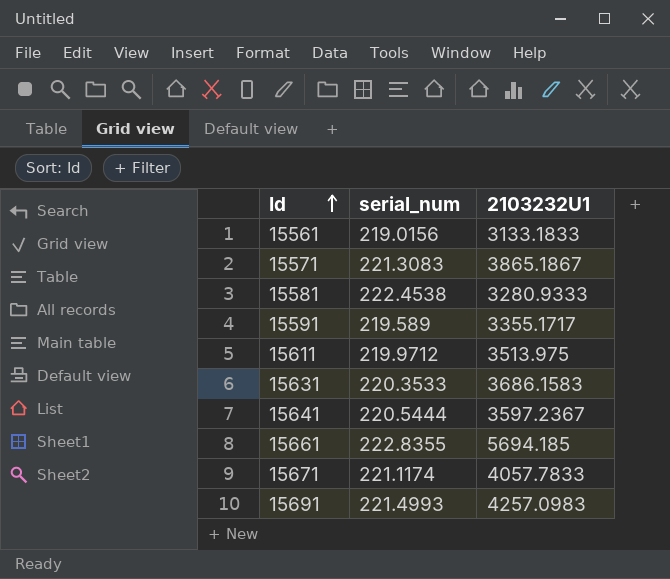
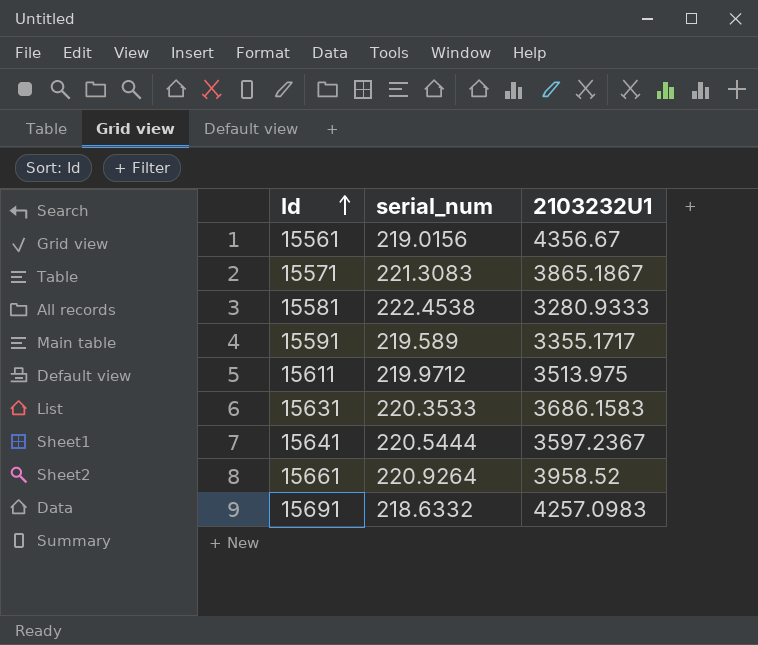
row 15671: 221.1174 | 4057.7833 -> none
15561 | 2103232U1: 3133.1833 -> 4356.67
15661 | serial_num: 222.8355 -> 220.9264
15661 | 2103232U1: 5694.185 -> 3958.52
15691 | serial_num: 221.4993 -> 218.6332

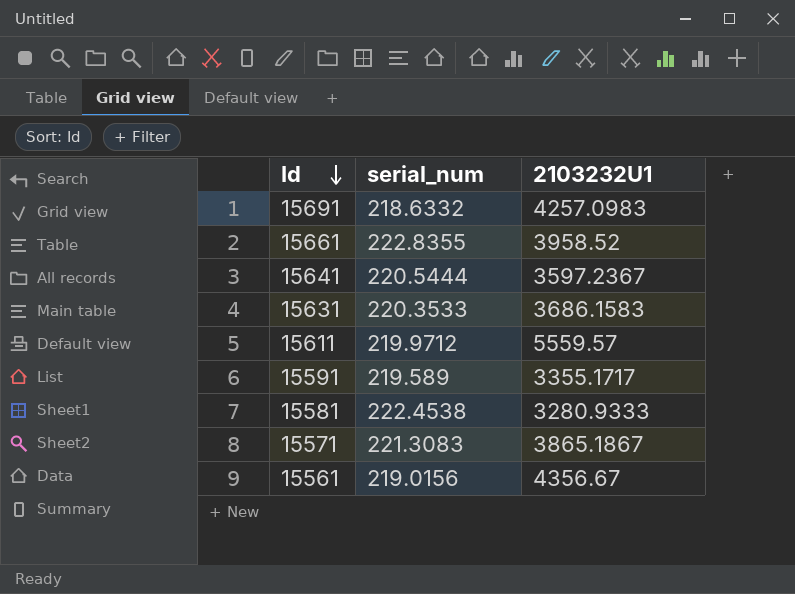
row order: Id ascending -> Id descending
15661 | serial_num: 220.9264 -> 222.8355
15611 | 2103232U1: 3513.975 -> 5559.57

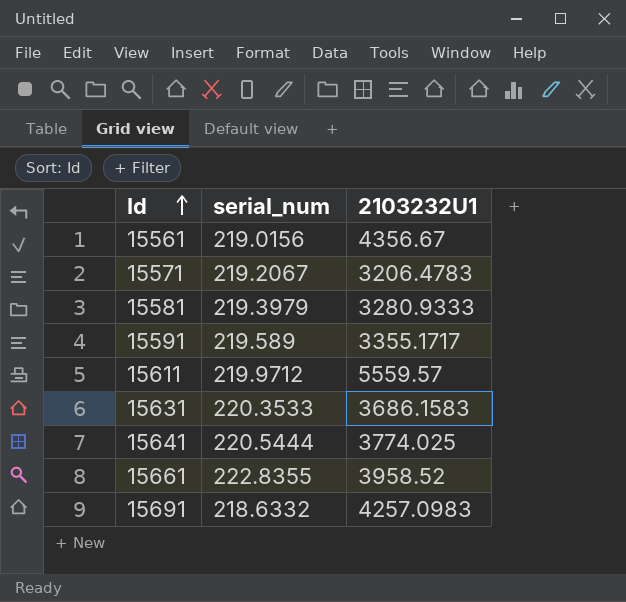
row order: Id descending -> Id ascending
15571 | serial_num: 221.3083 -> 219.2067
15571 | 2103232U1: 3865.1867 -> 3206.4783
15581 | serial_num: 222.4538 -> 219.3979
15641 | 2103232U1: 3597.2367 -> 3774.025

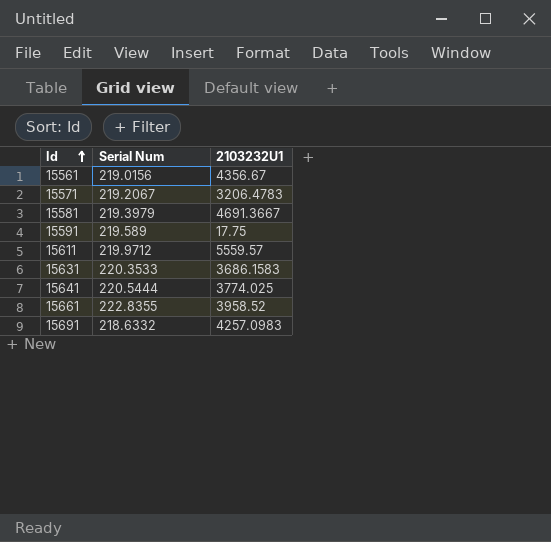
column name: serial_num -> Serial Num
15581 | 2103232U1: 3280.9333 -> 4691.3667
15591 | 2103232U1: 3355.1717 -> 17.75

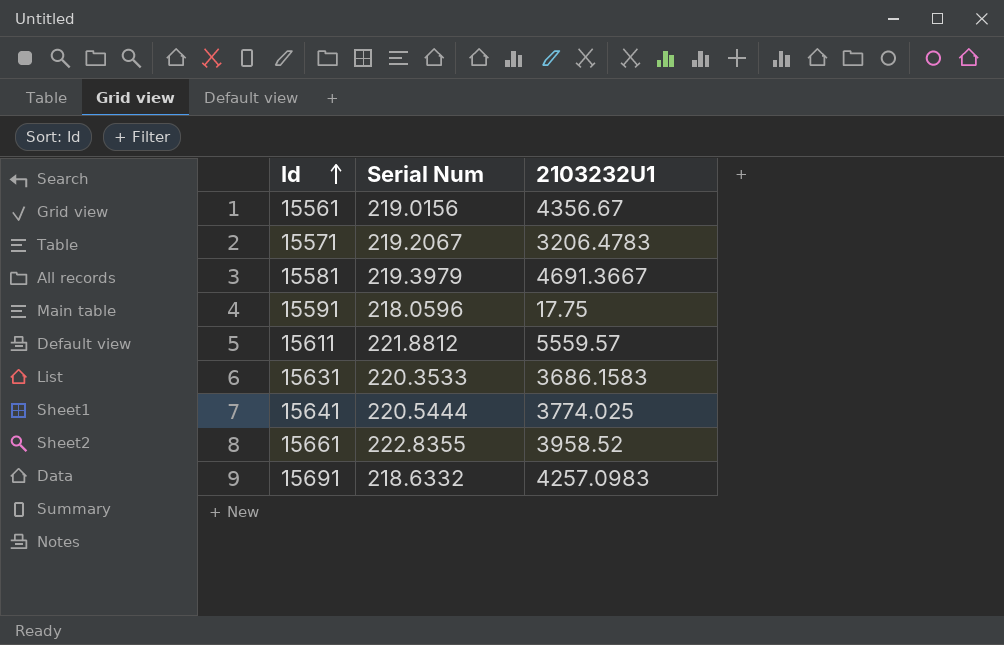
15591 | Serial Num: 219.589 -> 218.0596
15611 | Serial Num: 219.9712 -> 221.8812

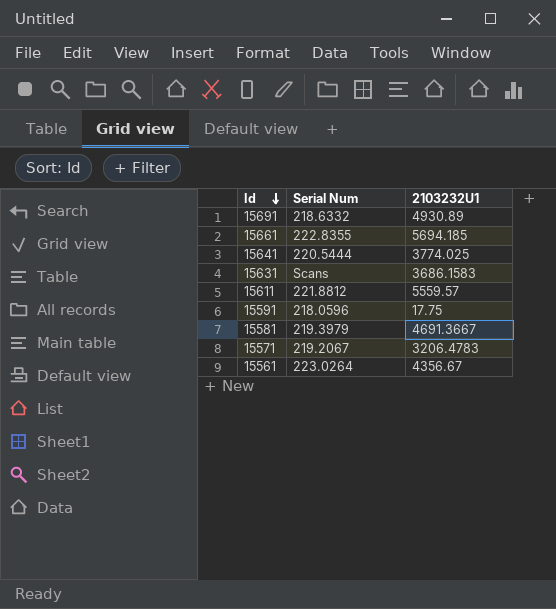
row order: Id ascending -> Id descending
15691 | 2103232U1: 4257.0983 -> 4930.89
15661 | 2103232U1: 3958.52 -> 5694.185
15631 | Serial Num: 220.3533 -> Scans
15561 | Serial Num: 219.0156 -> 223.0264

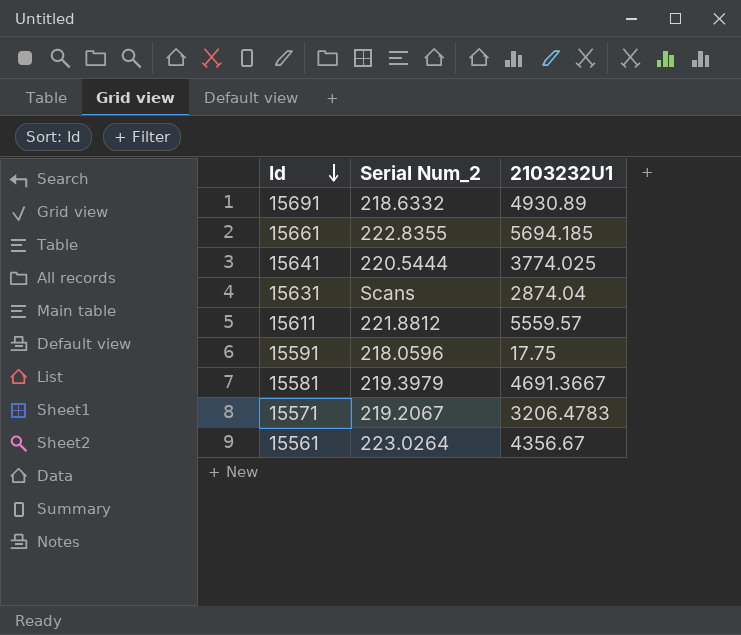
column name: Serial Num -> Serial Num_2
15631 | 2103232U1: 3686.1583 -> 2874.04

